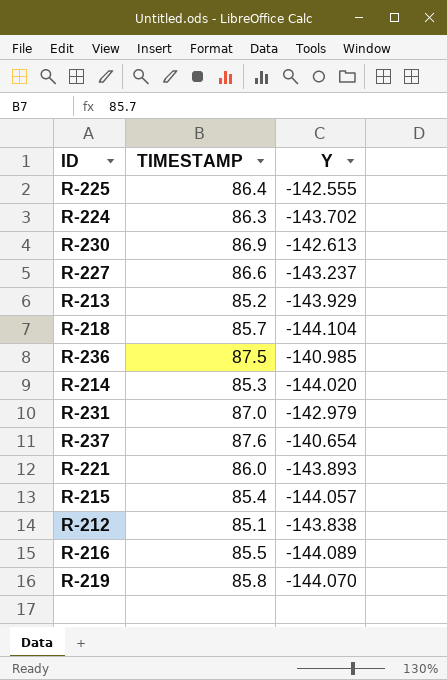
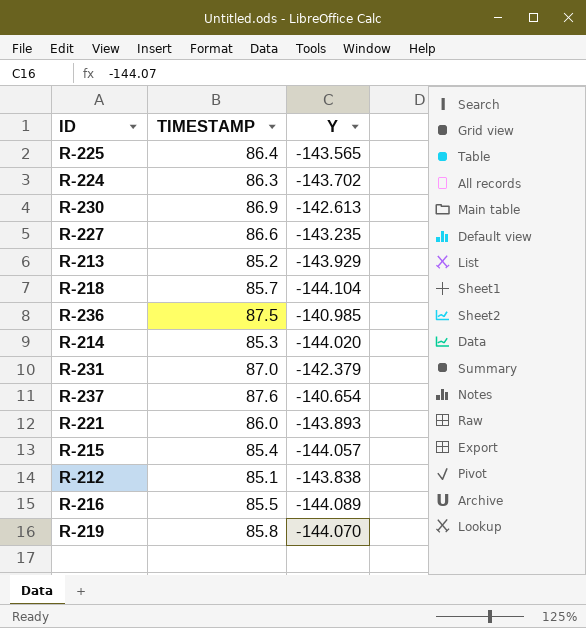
R-225 | Y: -142.555 -> -143.565
R-227 | Y: -143.237 -> -143.235
R-231 | Y: -142.979 -> -142.379

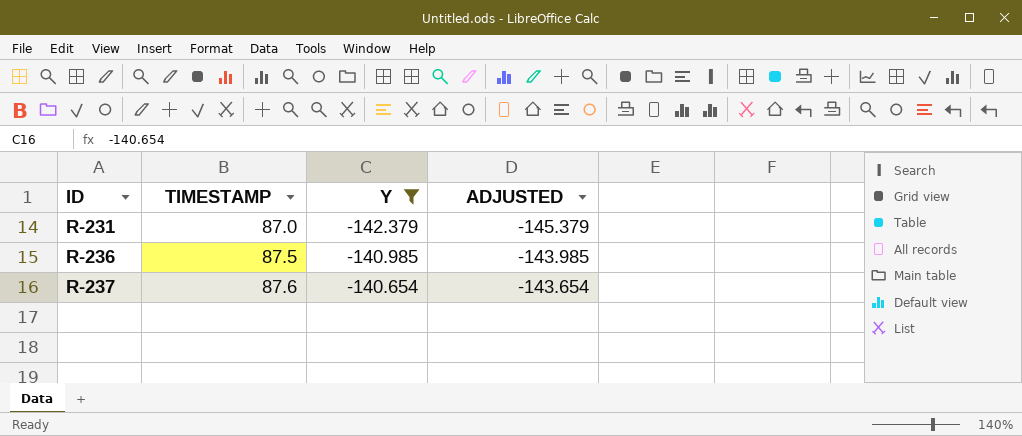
filter: none -> Y >= -142.379
row order: none -> ID ascending
column ADJUSTED | formula: none -> [Y] - 3

